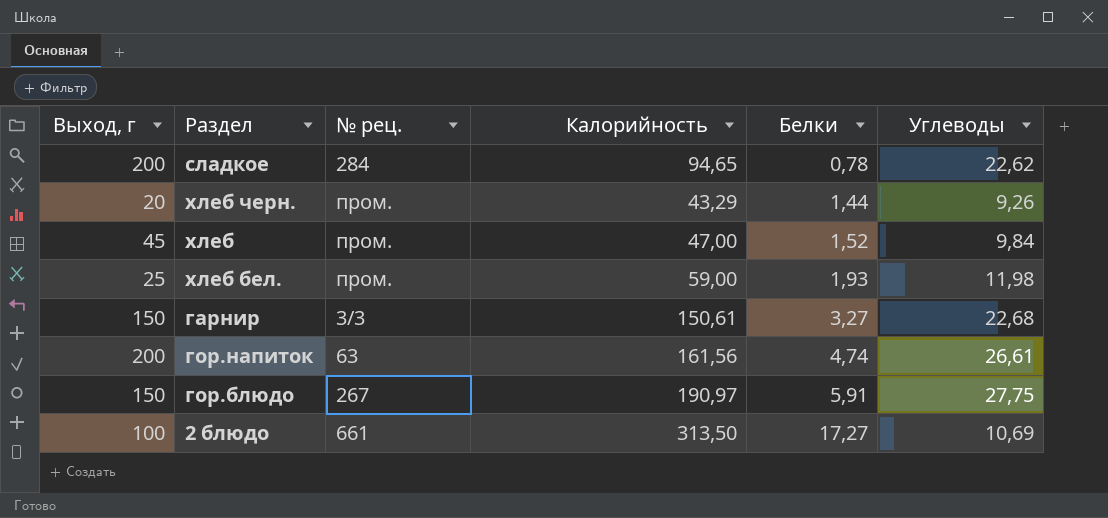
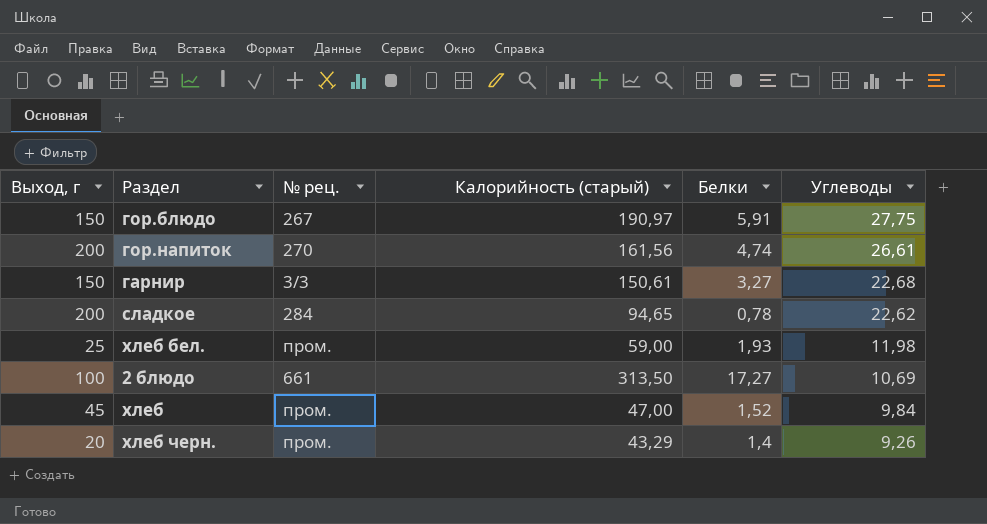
row order: Белки ascending -> Углеводы descending
column name: Калорийность -> Калорийность (старый)
гор.напиток | № рец.: 63 -> 270
хлеб черн. | Белки: 1,44 -> 1,4

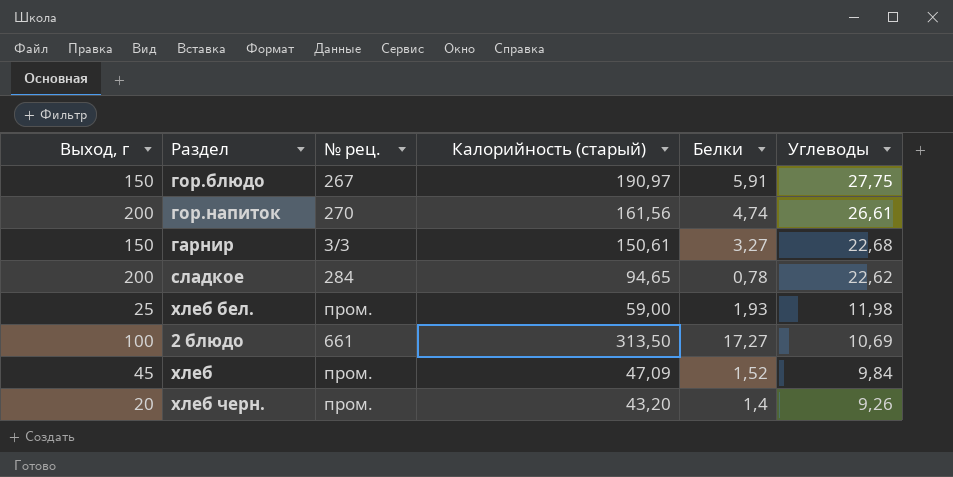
хлеб | Калорийность (старый): 47,00 -> 47,09
хлеб черн. | Калорийность (старый): 43,29 -> 43,20

